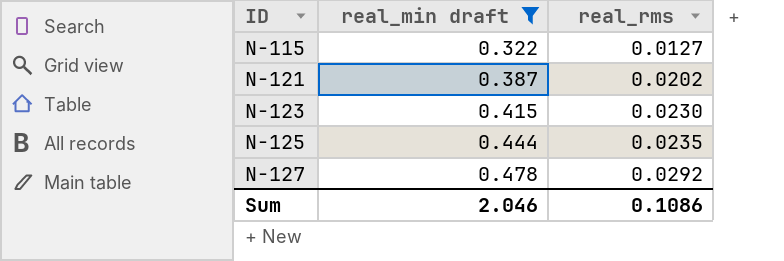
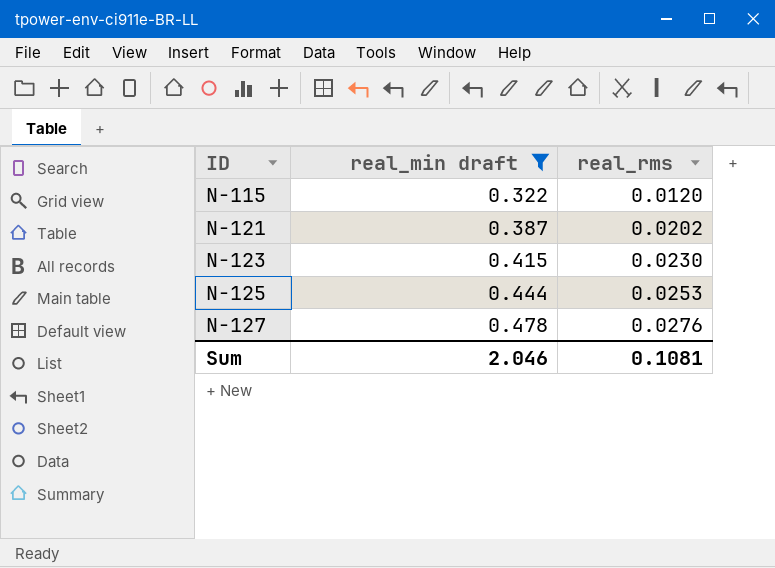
N-115 | real_rms: 0.0127 -> 0.0120
N-125 | real_rms: 0.0235 -> 0.0253
N-127 | real_rms: 0.0292 -> 0.0276
Sum | real_rms: 0.1086 -> 0.1081

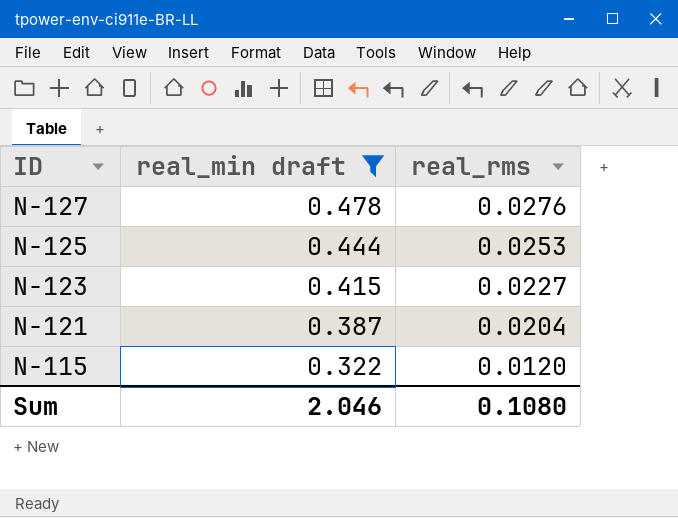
row order: ID ascending -> ID descending
N-123 | real_rms: 0.0230 -> 0.0227
N-121 | real_rms: 0.0202 -> 0.0204
Sum | real_rms: 0.1081 -> 0.1080

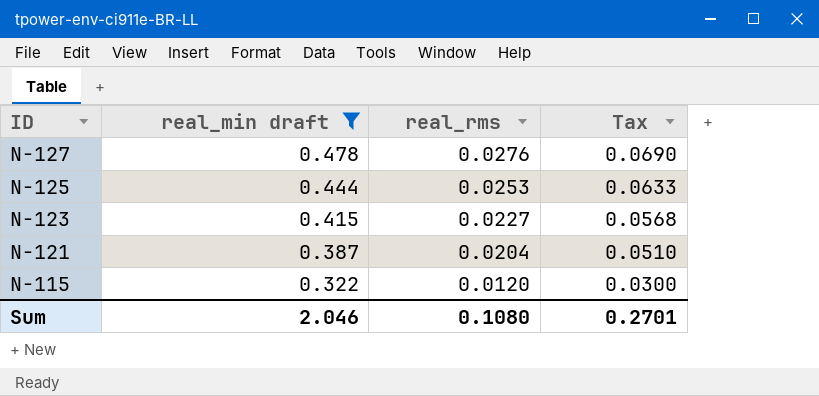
column Tax | formula: none -> [real_rms] * 2.5

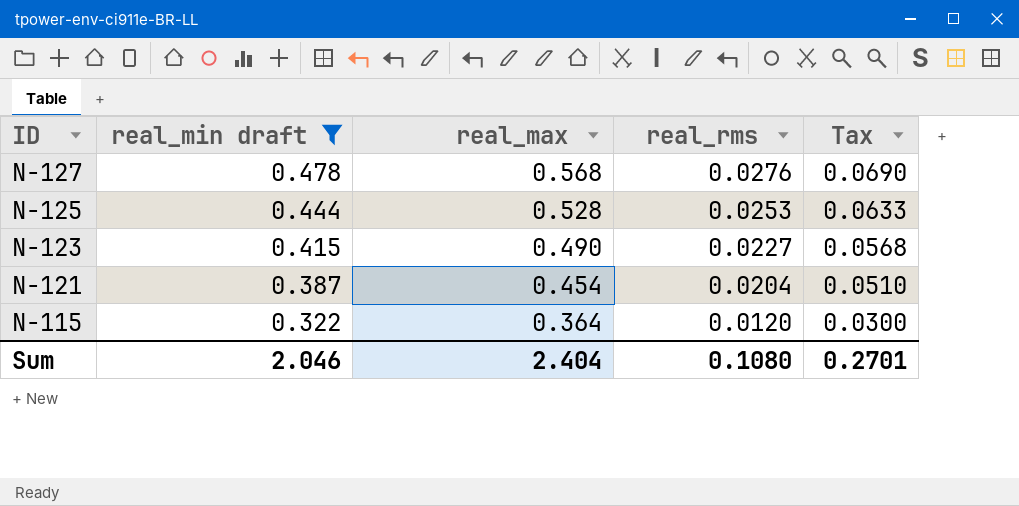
column real_max | position: none -> 3

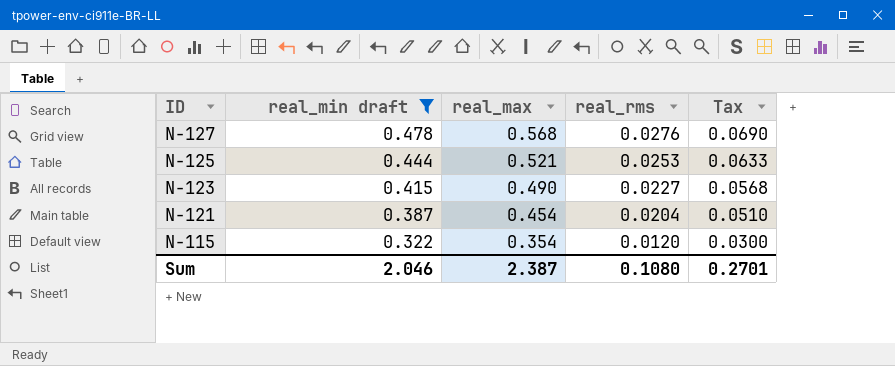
N-125 | real_max: 0.528 -> 0.521
N-115 | real_max: 0.364 -> 0.354
Sum | real_max: 2.404 -> 2.387

